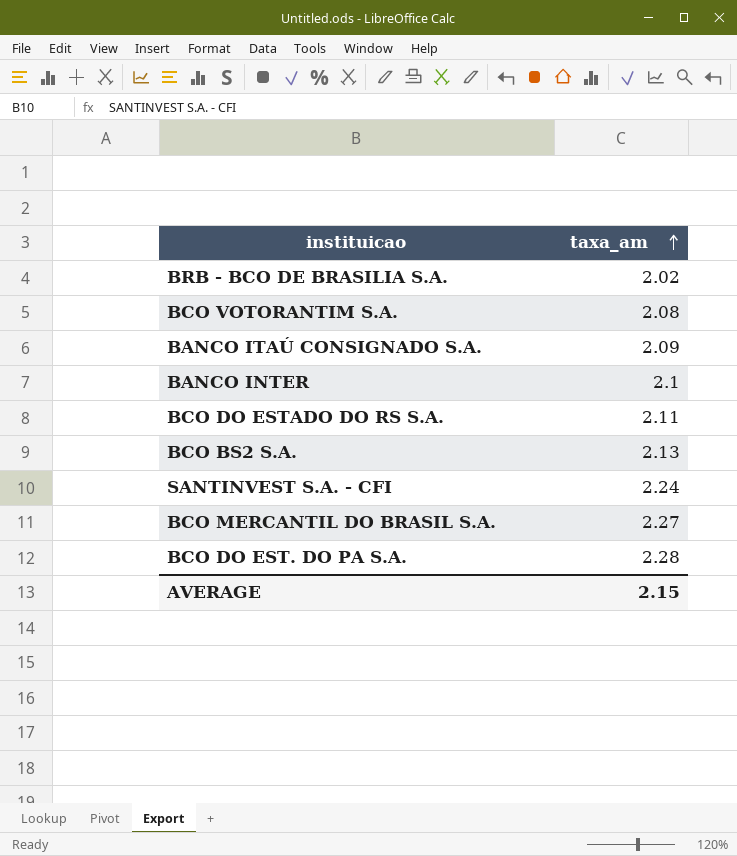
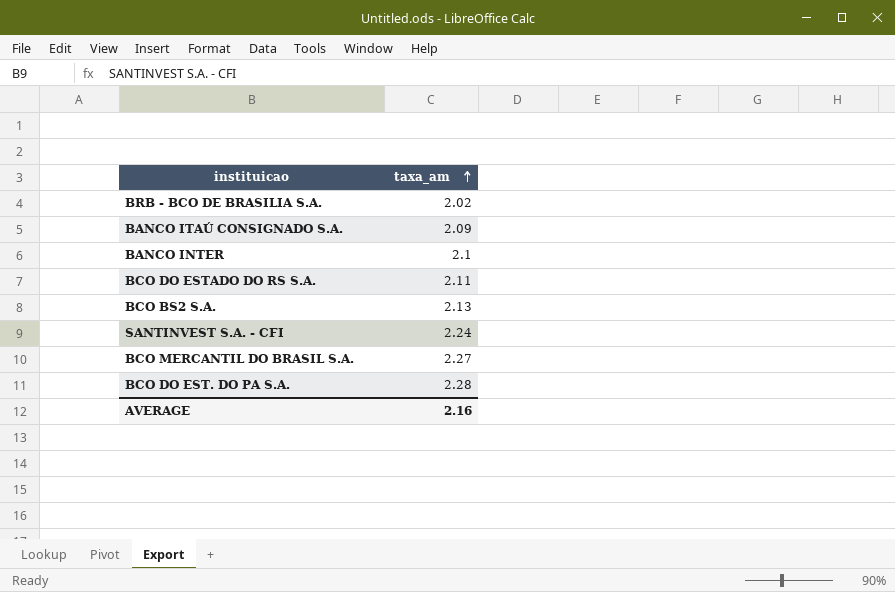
row BCO VOTORANTIM S.A.: 2.08 -> none
AVERAGE | taxa_am: 2.15 -> 2.16

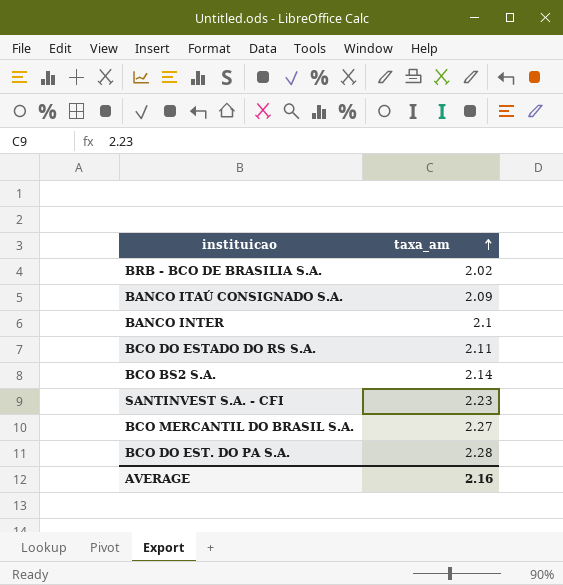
BCO BS2 S.A. | taxa_am: 2.13 -> 2.14
SANTINVEST S.A. - CFI | taxa_am: 2.24 -> 2.23

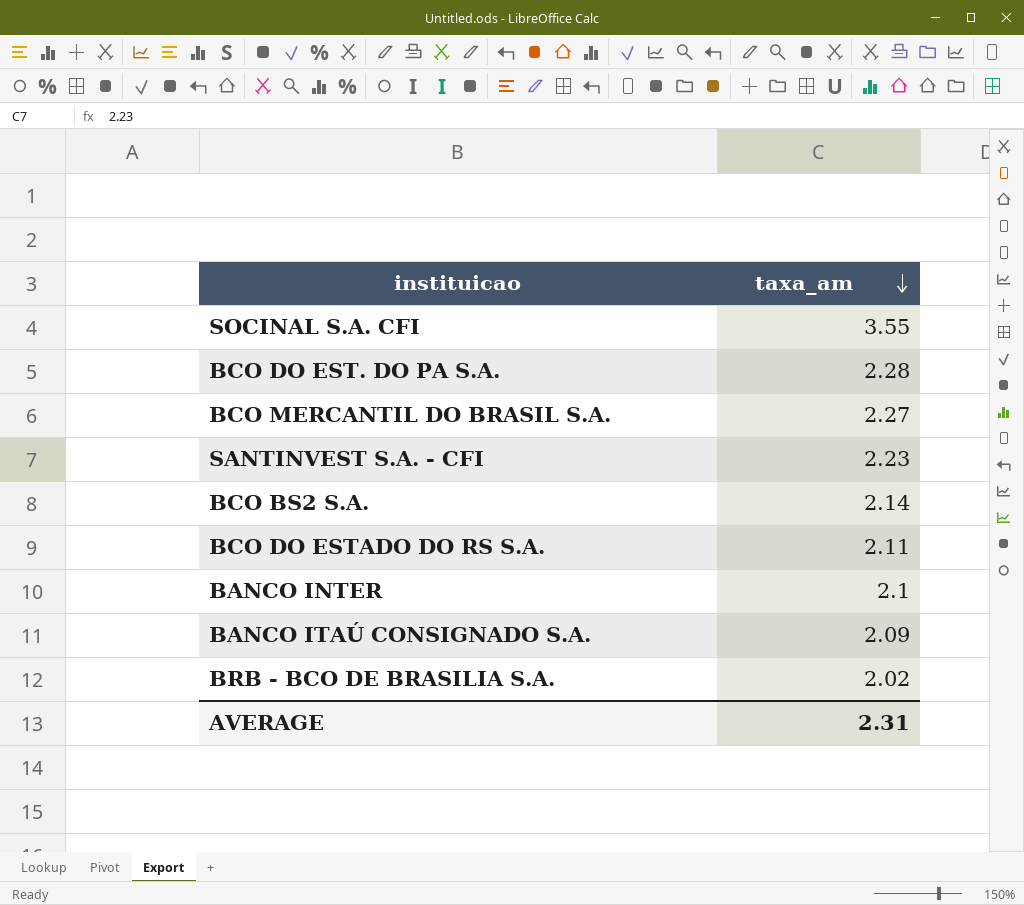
row order: taxa_am ascending -> taxa_am descending
row SOCINAL S.A. CFI: none -> 3.55
AVERAGE | taxa_am: 2.16 -> 2.31

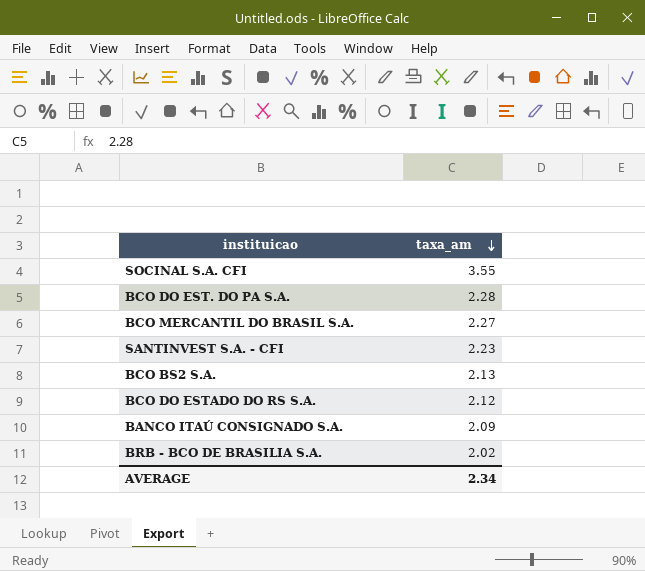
row BANCO INTER: 2.1 -> none
BCO BS2 S.A. | taxa_am: 2.14 -> 2.13
BCO DO ESTADO DO RS S.A. | taxa_am: 2.11 -> 2.12
AVERAGE | taxa_am: 2.31 -> 2.34

